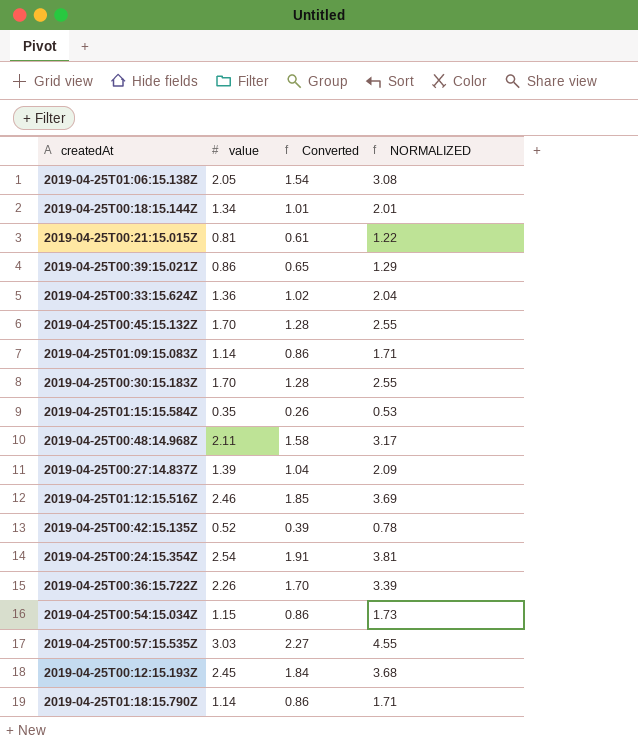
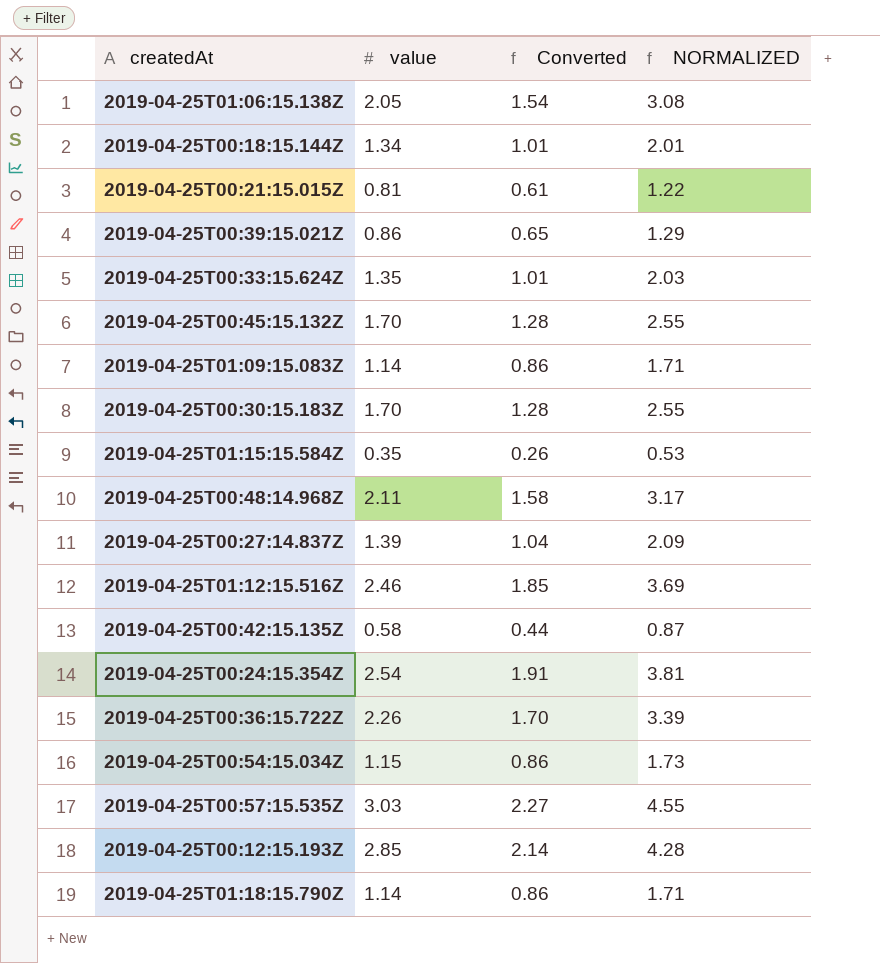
2019-04-25T00:33:15.624Z | value: 1.36 -> 1.35
2019-04-25T00:33:15.624Z | Converted: 1.02 -> 1.01
2019-04-25T00:33:15.624Z | NORMALIZED: 2.04 -> 2.03
2019-04-25T00:42:15.135Z | value: 0.52 -> 0.58
2019-04-25T00:42:15.135Z | Converted: 0.39 -> 0.44
2019-04-25T00:42:15.135Z | NORMALIZED: 0.78 -> 0.87
2019-04-25T00:12:15.193Z | value: 2.45 -> 2.85
2019-04-25T00:12:15.193Z | Converted: 1.84 -> 2.14
2019-04-25T00:12:15.193Z | NORMALIZED: 3.68 -> 4.28

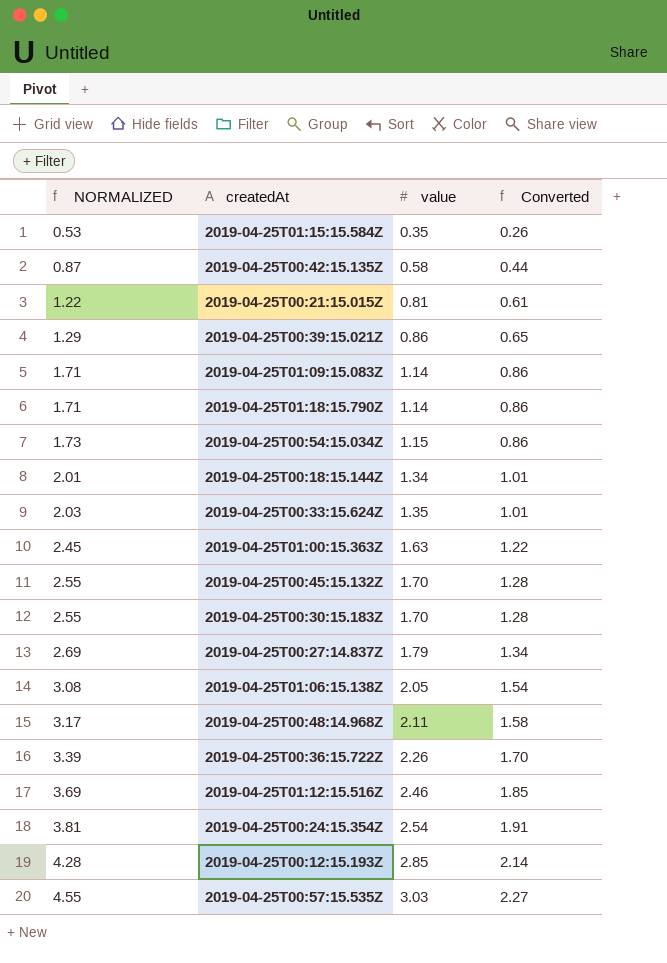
row order: none -> NORMALIZED ascending
column NORMALIZED | position: 4 -> 1
row 2019-04-25T01:00:15.363Z: none -> 2.45 | 1.63 | 1.22
2019-04-25T00:27:14.837Z | NORMALIZED: 2.09 -> 2.69
2019-04-25T00:27:14.837Z | value: 1.39 -> 1.79
2019-04-25T00:27:14.837Z | Converted: 1.04 -> 1.34

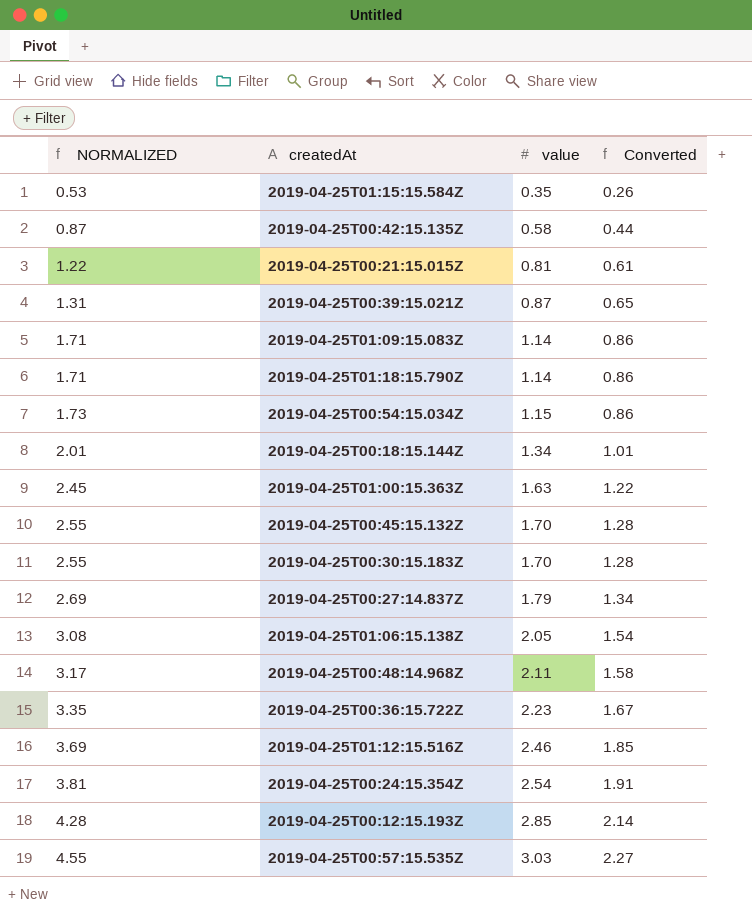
row 2019-04-25T00:33:15.624Z: 2.03 | 1.35 | 1.01 -> none
2019-04-25T00:39:15.021Z | NORMALIZED: 1.29 -> 1.31
2019-04-25T00:39:15.021Z | value: 0.86 -> 0.87
2019-04-25T00:36:15.722Z | NORMALIZED: 3.39 -> 3.35
2019-04-25T00:36:15.722Z | value: 2.26 -> 2.23
2019-04-25T00:36:15.722Z | Converted: 1.70 -> 1.67

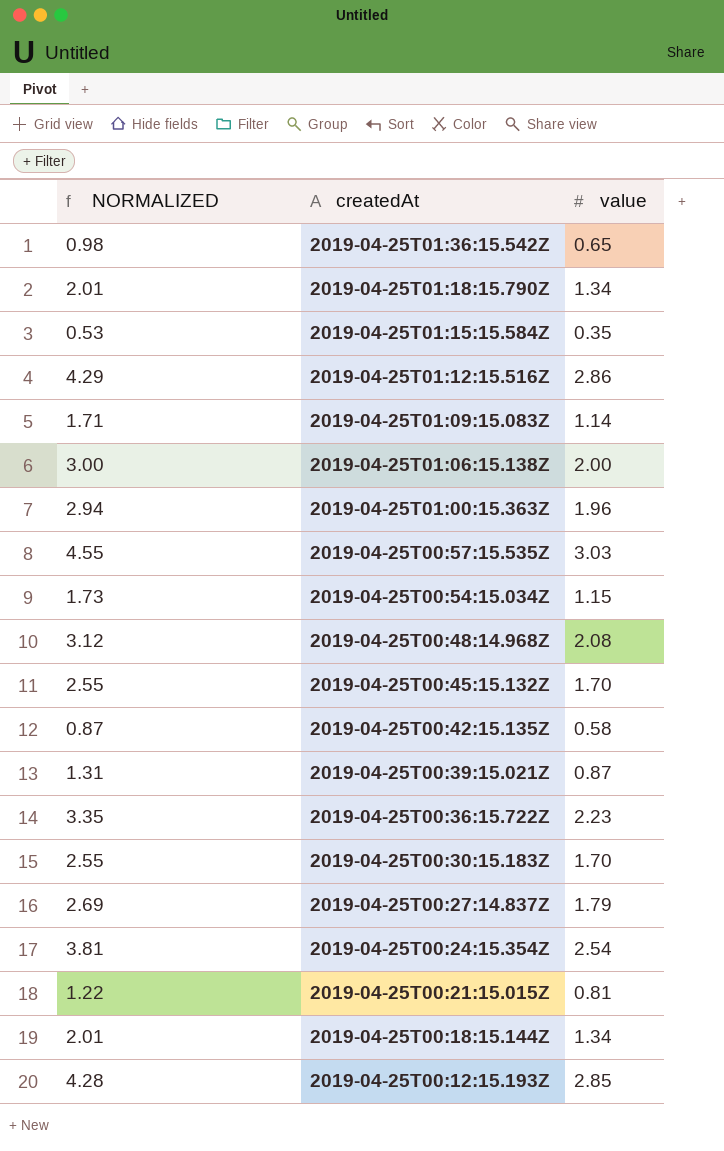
row order: NORMALIZED ascending -> createdAt descending
column Converted | formula: [value] * 0.75 -> none
row 2019-04-25T01:36:15.542Z: none -> 0.98 | 0.65
2019-04-25T01:18:15.790Z | NORMALIZED: 1.71 -> 2.01
2019-04-25T01:18:15.790Z | value: 1.14 -> 1.34
2019-04-25T01:12:15.516Z | NORMALIZED: 3.69 -> 4.29
2019-04-25T01:12:15.516Z | value: 2.46 -> 2.86
2019-04-25T01:06:15.138Z | NORMALIZED: 3.08 -> 3.00
2019-04-25T01:06:15.138Z | value: 2.05 -> 2.00
2019-04-25T01:00:15.363Z | NORMALIZED: 2.45 -> 2.94
2019-04-25T01:00:15.363Z | value: 1.63 -> 1.96
2019-04-25T00:48:14.968Z | NORMALIZED: 3.17 -> 3.12
2019-04-25T00:48:14.968Z | value: 2.11 -> 2.08

